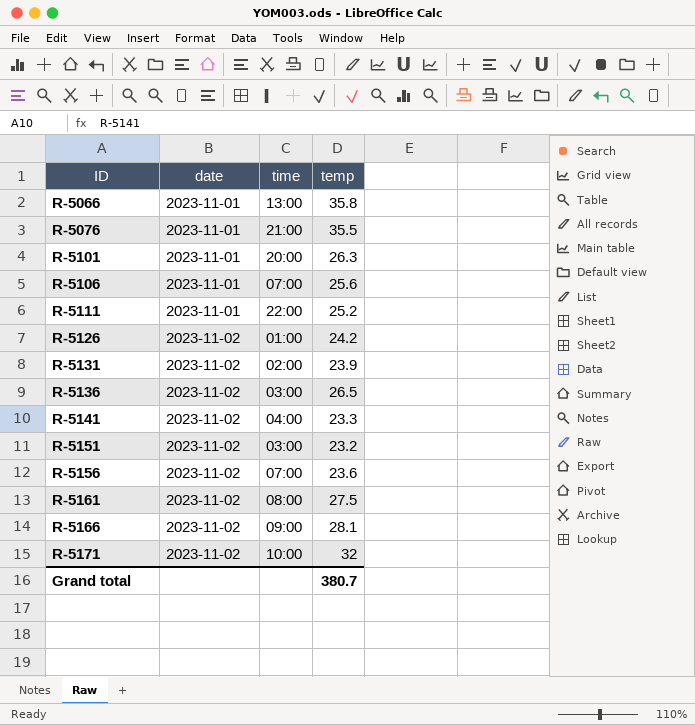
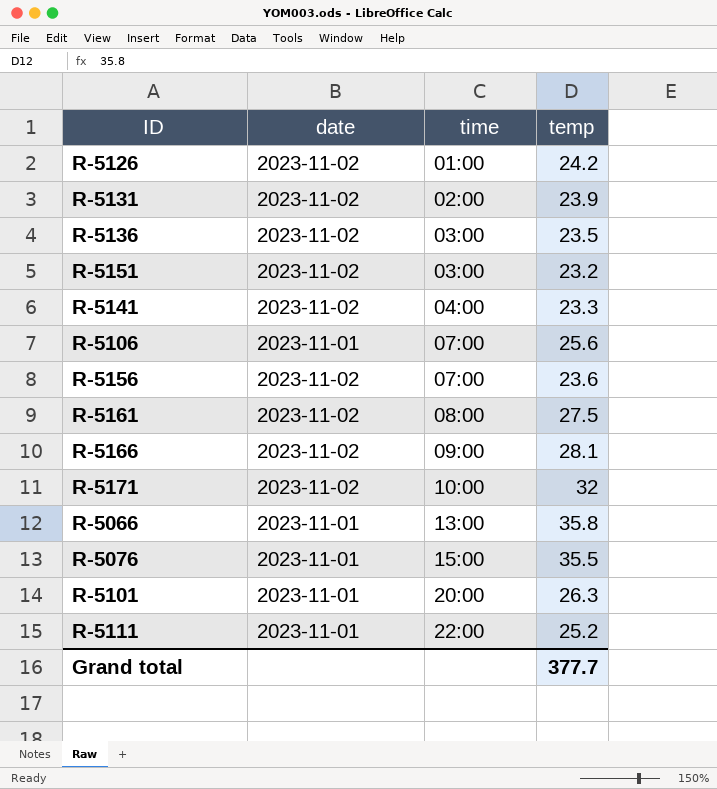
row order: ID ascending -> time ascending
R-5136 | temp: 26.5 -> 23.5
R-5076 | time: 21:00 -> 15:00
Grand total | temp: 380.7 -> 377.7

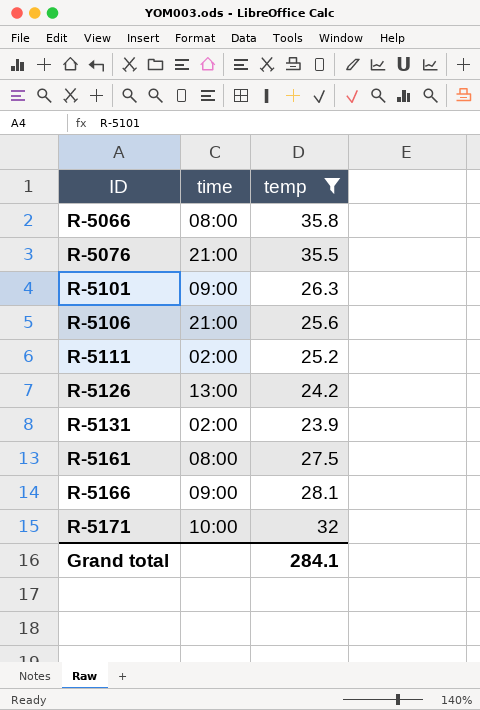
filter: none -> temp >= 23.9
row order: time ascending -> ID ascending
column date | position: 2 -> none
R-5066 | time: 13:00 -> 08:00
R-5076 | time: 15:00 -> 21:00
R-5101 | time: 20:00 -> 09:00
R-5106 | time: 07:00 -> 21:00
R-5111 | time: 22:00 -> 02:00
R-5126 | time: 01:00 -> 13:00
Grand total | temp: 377.7 -> 284.1

